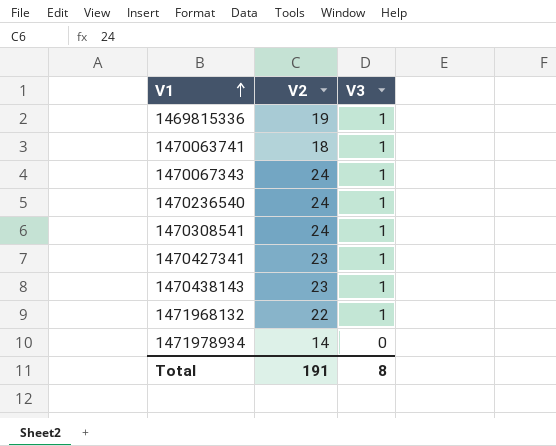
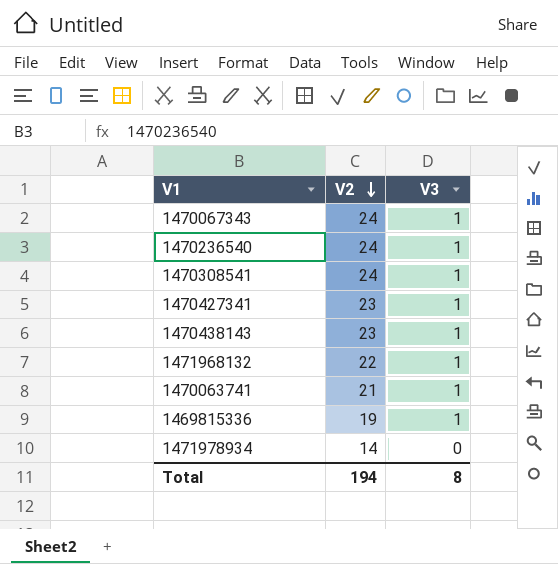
row order: V1 ascending -> V2 descending
1470063741 | V2: 18 -> 21
Total | V2: 191 -> 194

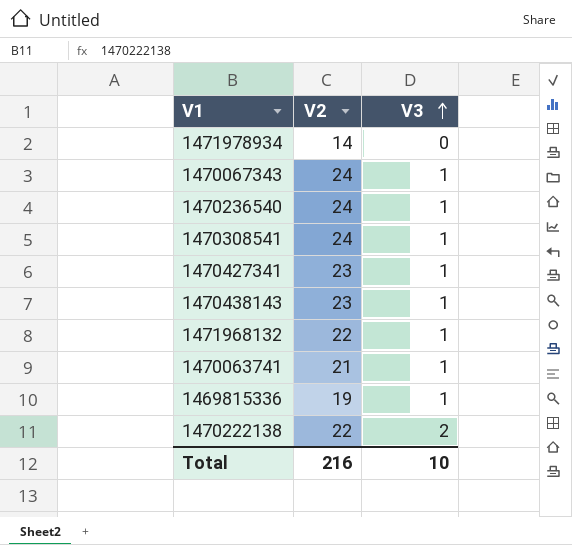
row order: V2 descending -> V3 ascending
row 1470222138: none -> 22 | 2
Total | V2: 194 -> 216
Total | V3: 8 -> 10

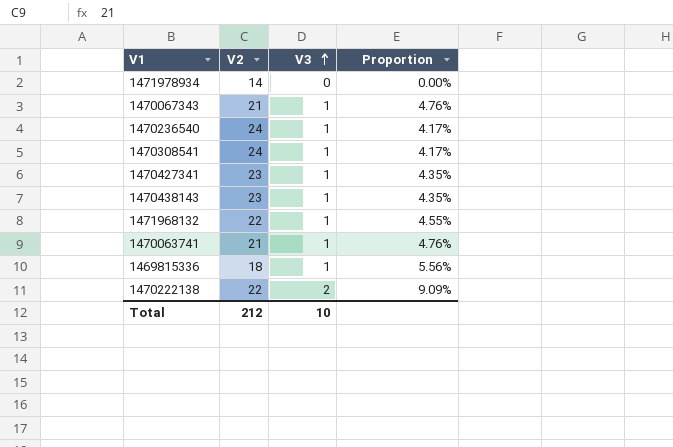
column Proportion | formula: none -> [V3] / [V2]
1470067343 | V2: 24 -> 21
1469815336 | V2: 19 -> 18
Total | V2: 216 -> 212

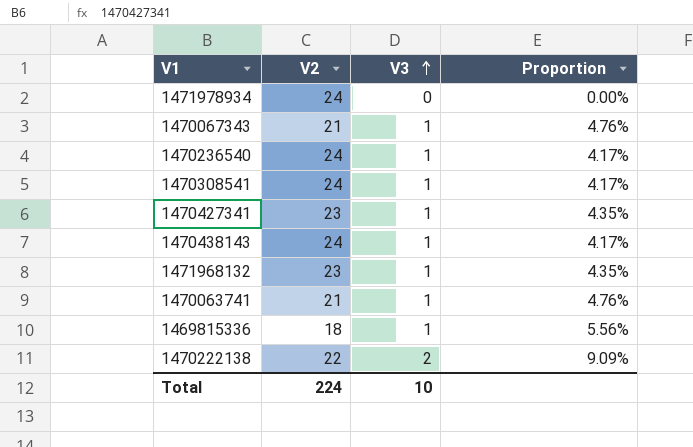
1471978934 | V2: 14 -> 24
1470438143 | V2: 23 -> 24
1470438143 | Proportion: 4.35% -> 4.17%
1471968132 | V2: 22 -> 23
1471968132 | Proportion: 4.55% -> 4.35%
Total | V2: 212 -> 224

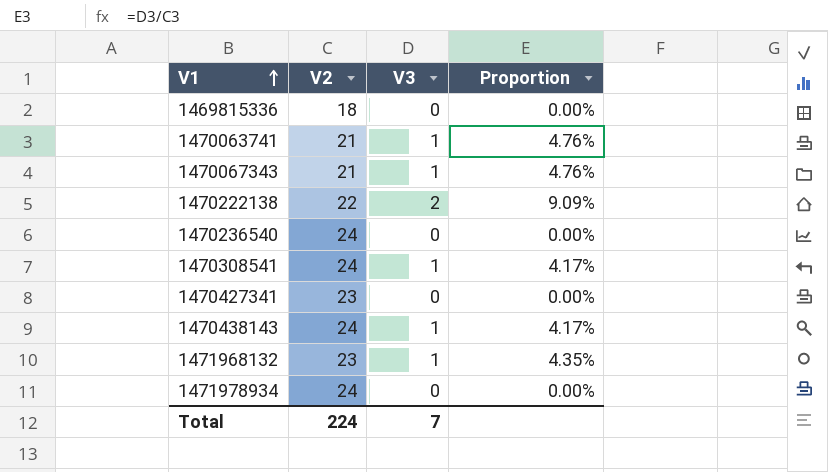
row order: V3 ascending -> V1 ascending
1469815336 | V3: 1 -> 0
1469815336 | Proportion: 5.56% -> 0.00%
1470236540 | V3: 1 -> 0
1470236540 | Proportion: 4.17% -> 0.00%
1470427341 | V3: 1 -> 0
1470427341 | Proportion: 4.35% -> 0.00%
Total | V3: 10 -> 7

